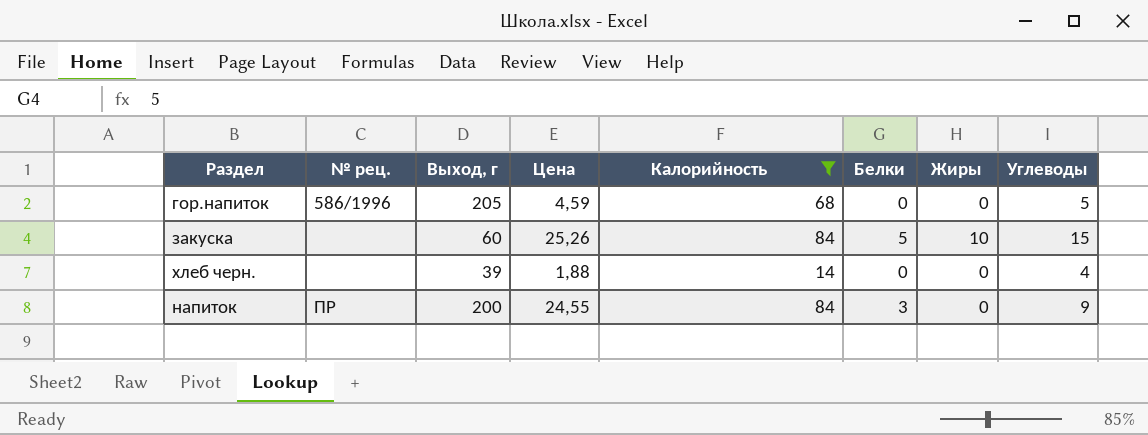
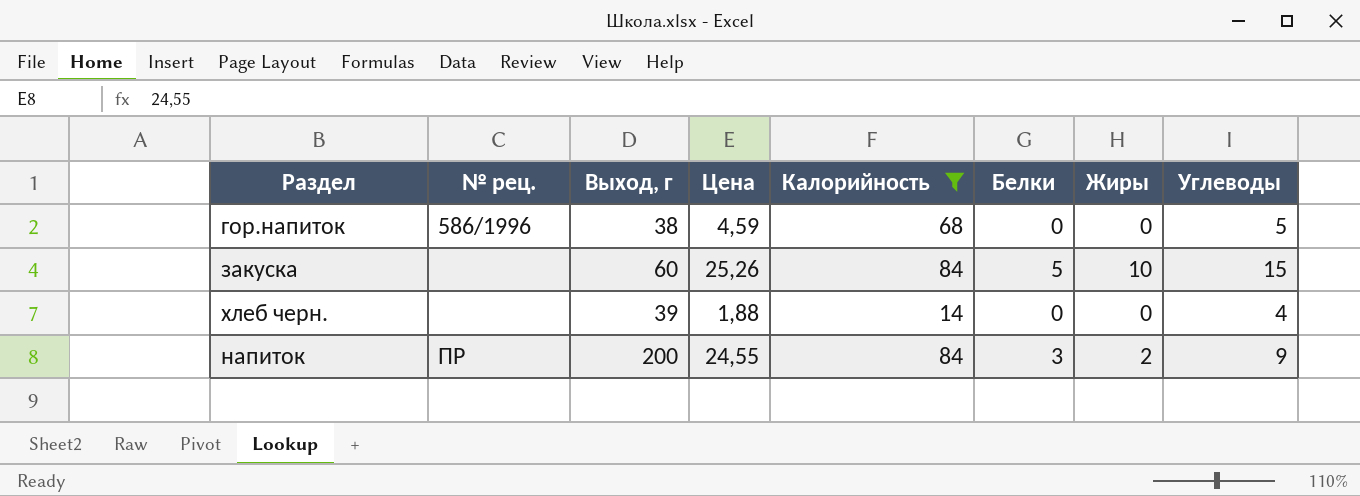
гор.напиток | Выход, г: 205 -> 38
напиток | Жиры: 0 -> 2

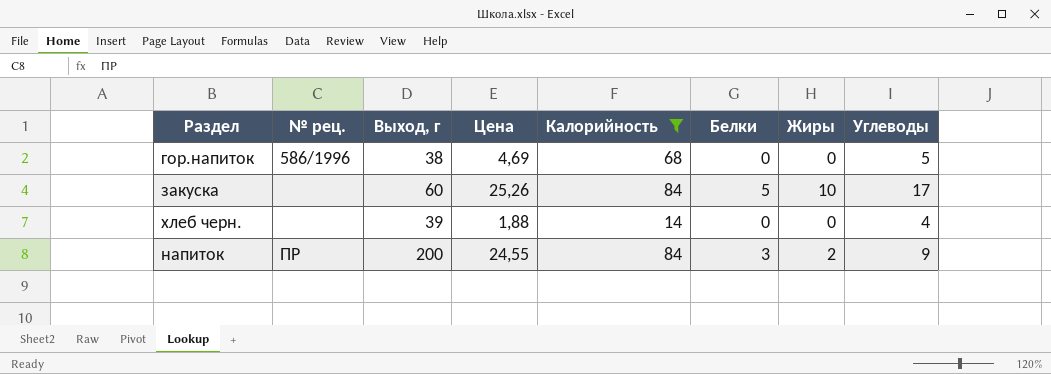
гор.напиток | Цена: 4,59 -> 4,69
закуска | Углеводы: 15 -> 17

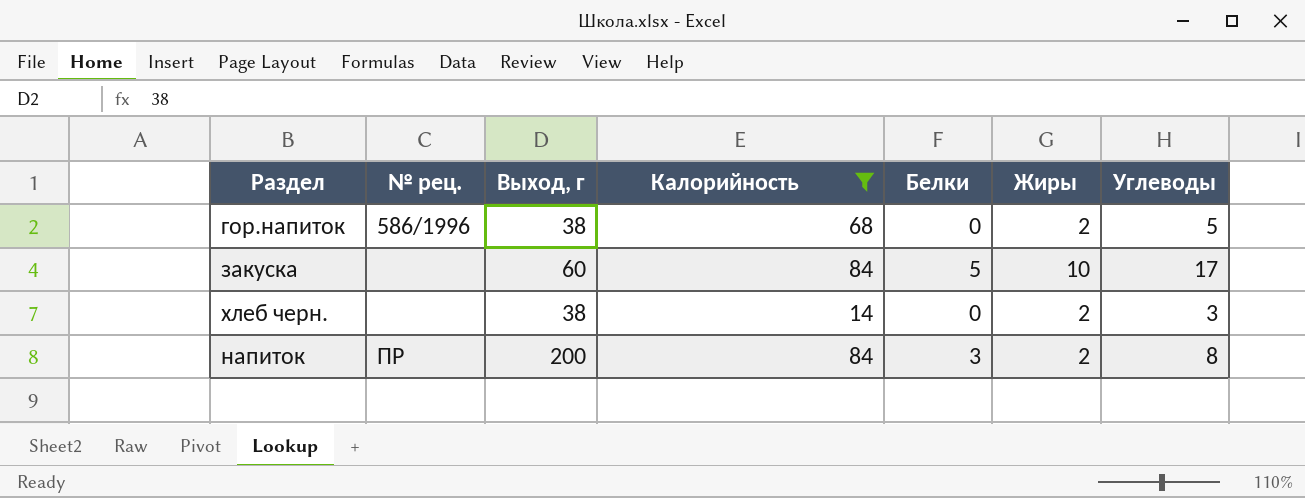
column Цена | position: 4 -> none
гор.напиток | Жиры: 0 -> 2
хлеб черн. | Выход, г: 39 -> 38
хлеб черн. | Жиры: 0 -> 2
хлеб черн. | Углеводы: 4 -> 3
напиток | Углеводы: 9 -> 8

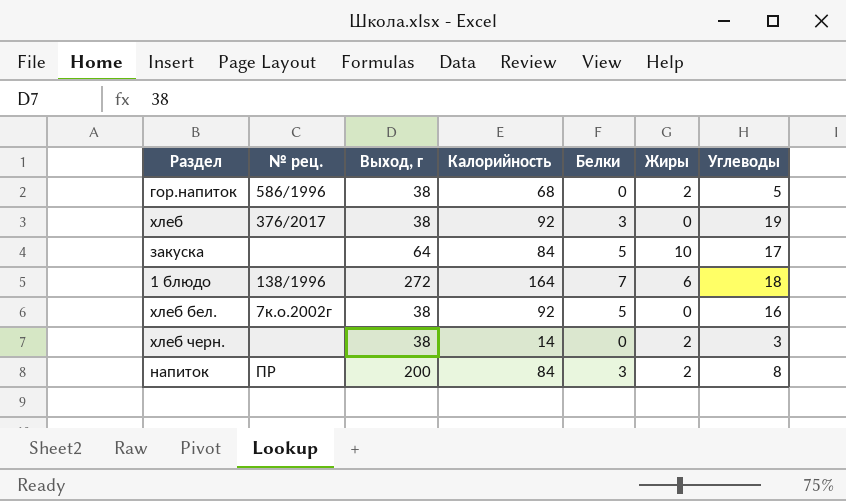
filter: Калорийность <= 84 -> none
закуска | Выход, г: 60 -> 64

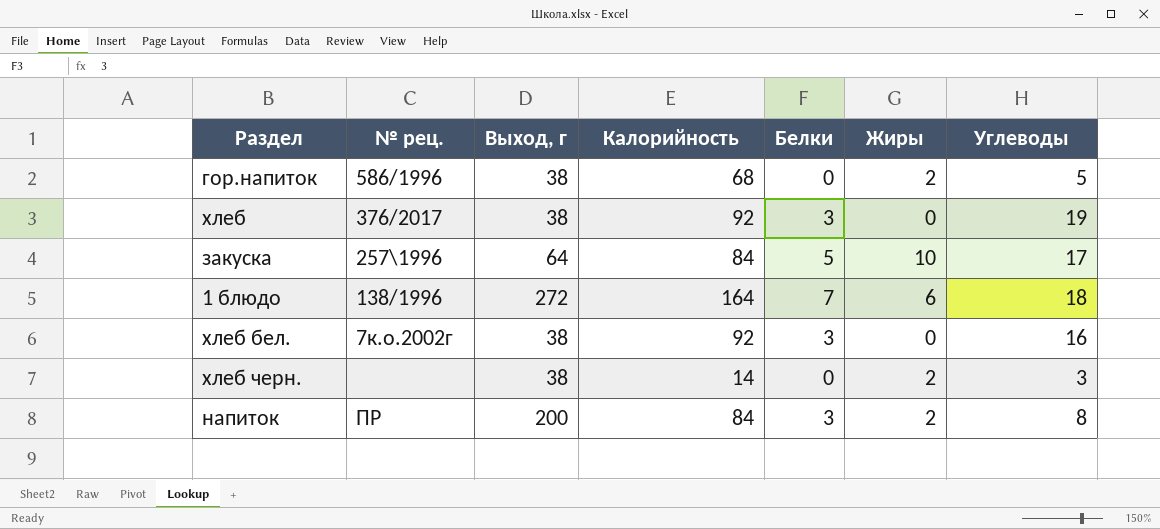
закуска | № рец.: none -> 257\1996
хлеб бел. | Белки: 5 -> 3

